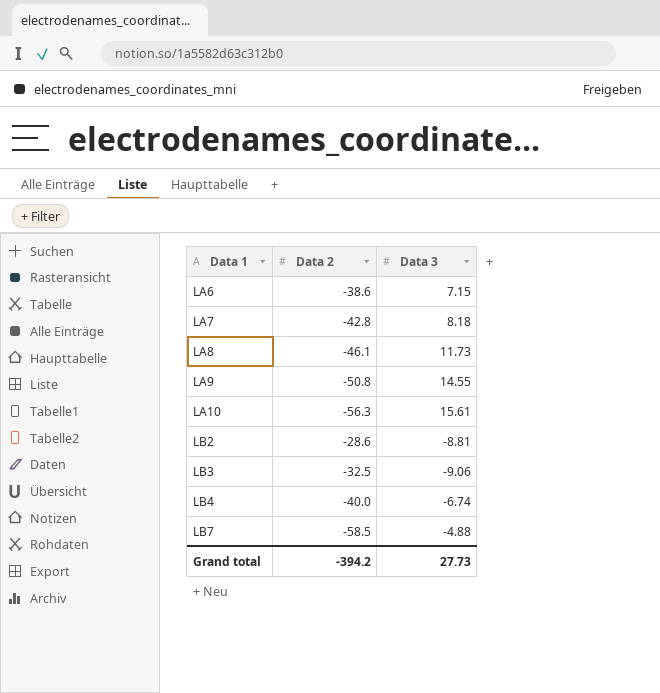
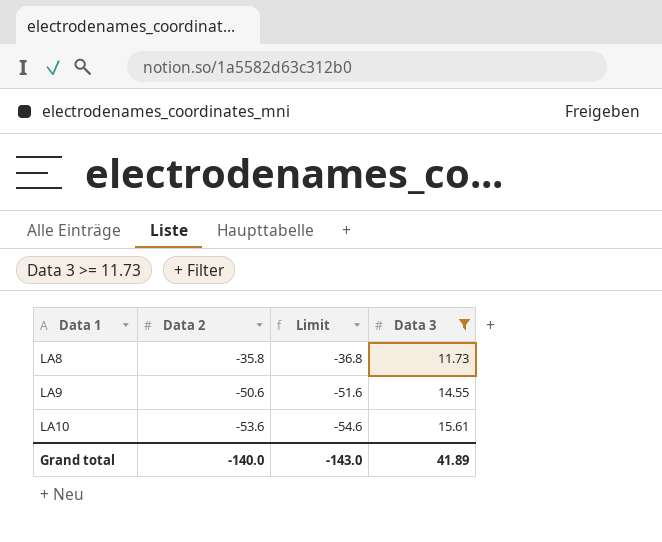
filter: none -> Data 3 >= 11.73
column Limit | formula: none -> [Data 2] - 1
LA8 | Data 2: -46.1 -> -35.8
LA9 | Data 2: -50.8 -> -50.6
LA10 | Data 2: -56.3 -> -53.6
Grand total | Data 2: -394.2 -> -140.0
Grand total | Data 3: 27.73 -> 41.89

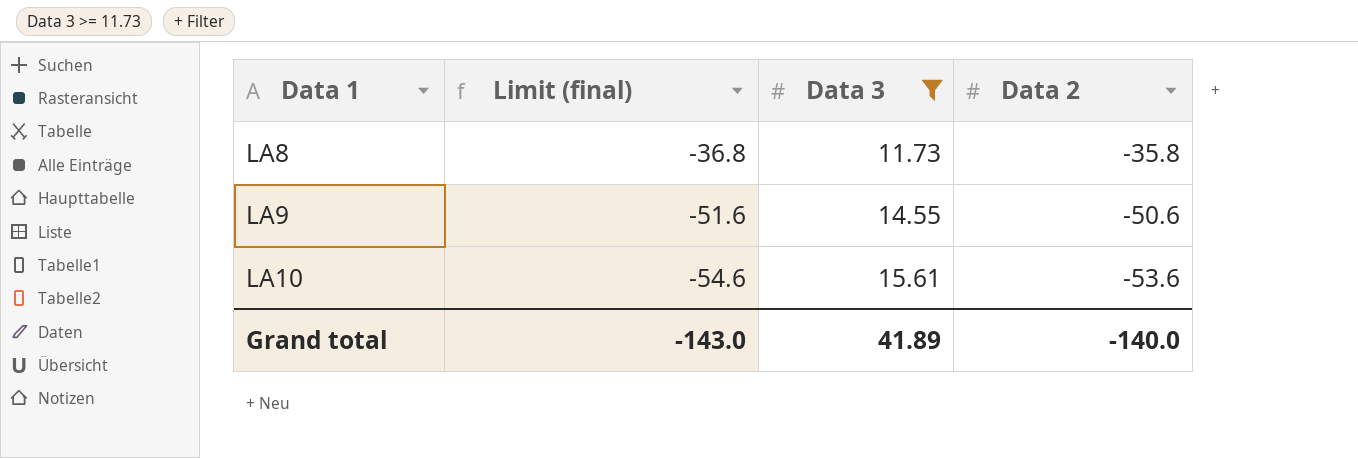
column name: Limit -> Limit (final)
column Data 2 | position: 2 -> 4

